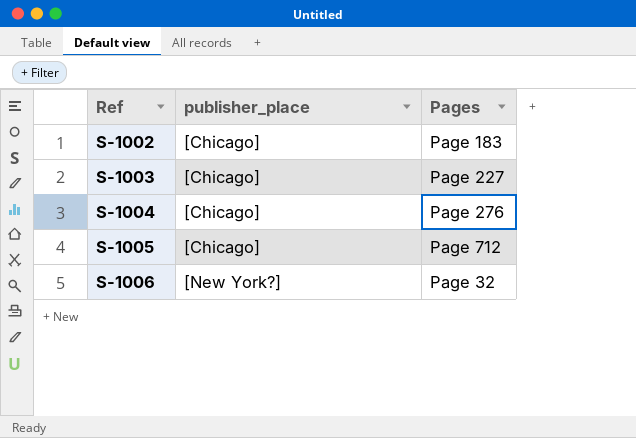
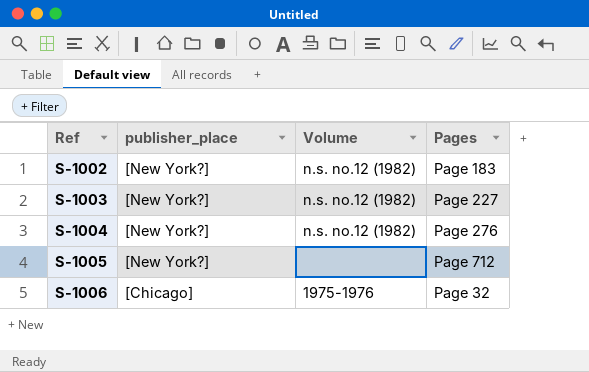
column Volume | position: none -> 3
S-1002 | publisher_place: [Chicago] -> [New York?]
S-1003 | publisher_place: [Chicago] -> [New York?]
S-1004 | publisher_place: [Chicago] -> [New York?]
S-1005 | publisher_place: [Chicago] -> [New York?]
S-1006 | publisher_place: [New York?] -> [Chicago]

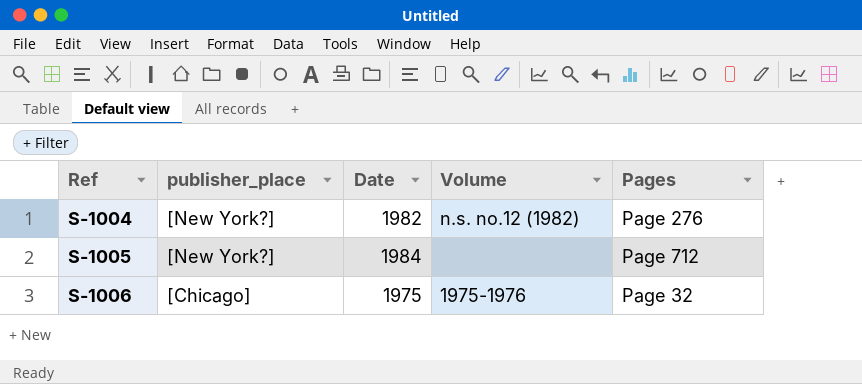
column Date | position: none -> 3
row S-1002: [New York?] | n.s. no.12 (1982) | Page 183 -> none
row S-1003: [New York?] | n.s. no.12 (1982) | Page 227 -> none

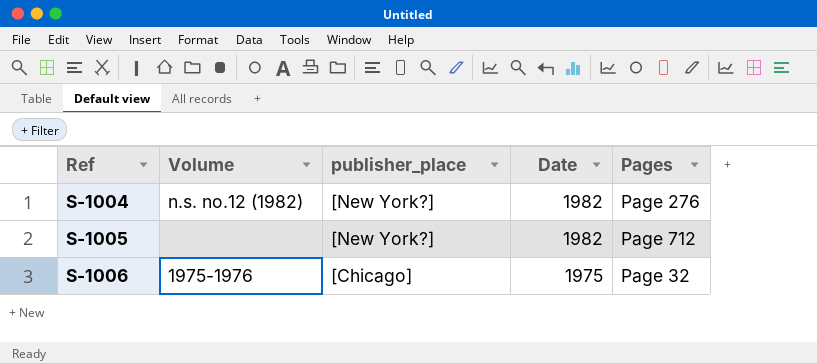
column Volume | position: 4 -> 2
S-1005 | Date: 1984 -> 1982

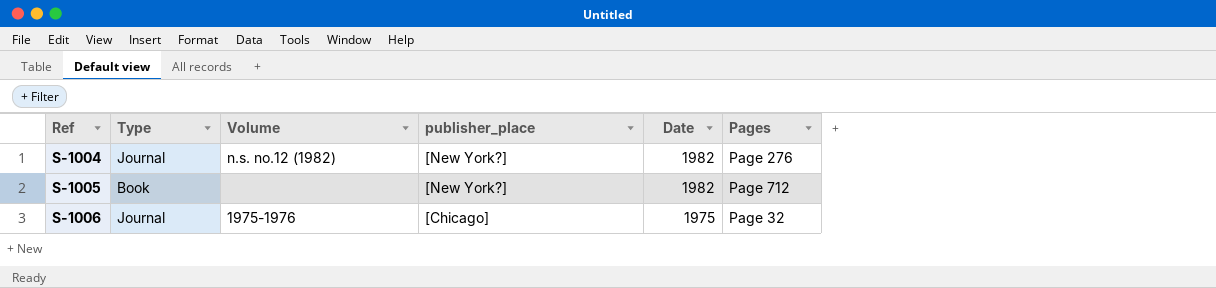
column Type | position: none -> 2

